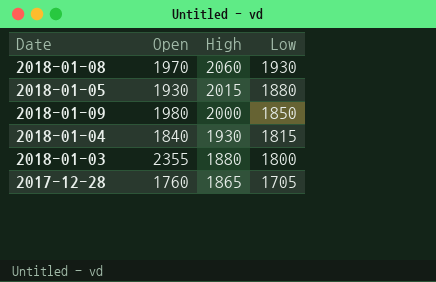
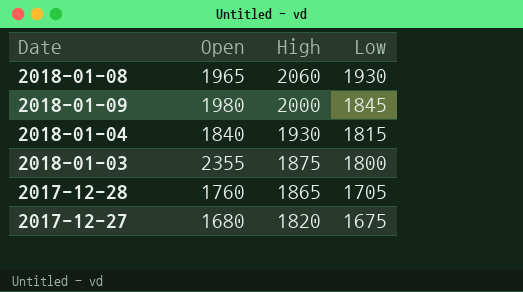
row 2018-01-05: 1930 | 2015 | 1880 -> none
2018-01-08 | Open: 1970 -> 1965
2018-01-09 | Low: 1850 -> 1845
2018-01-03 | High: 1880 -> 1875
row 2017-12-27: none -> 1680 | 1820 | 1675

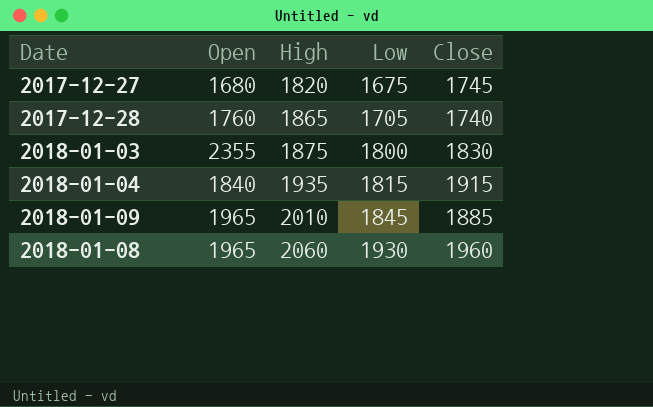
row order: High descending -> High ascending
column Close | position: none -> 5
2018-01-04 | High: 1930 -> 1935
2018-01-09 | Open: 1980 -> 1965
2018-01-09 | High: 2000 -> 2010

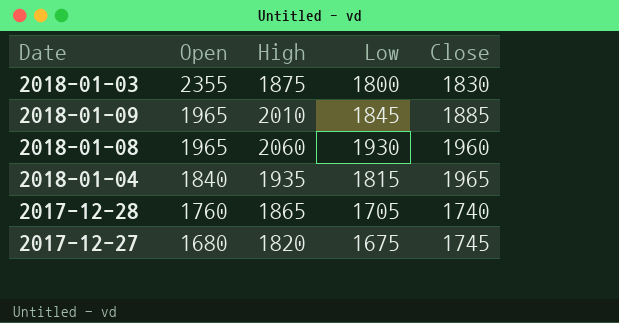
row order: High ascending -> Open descending
2018-01-04 | Close: 1915 -> 1965

